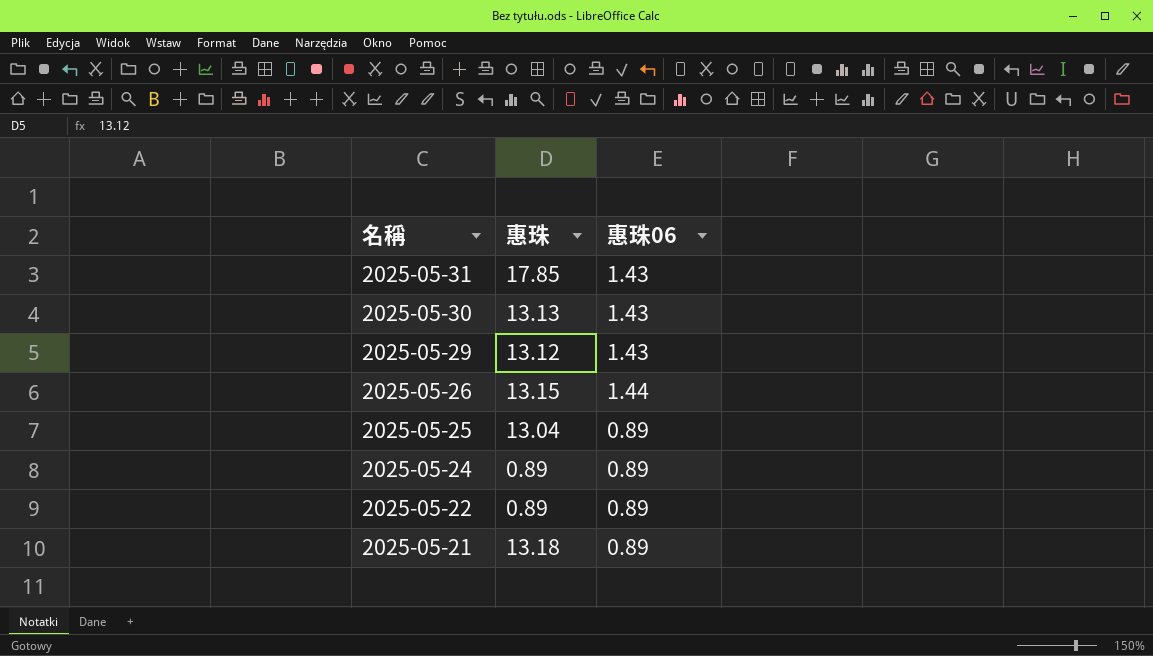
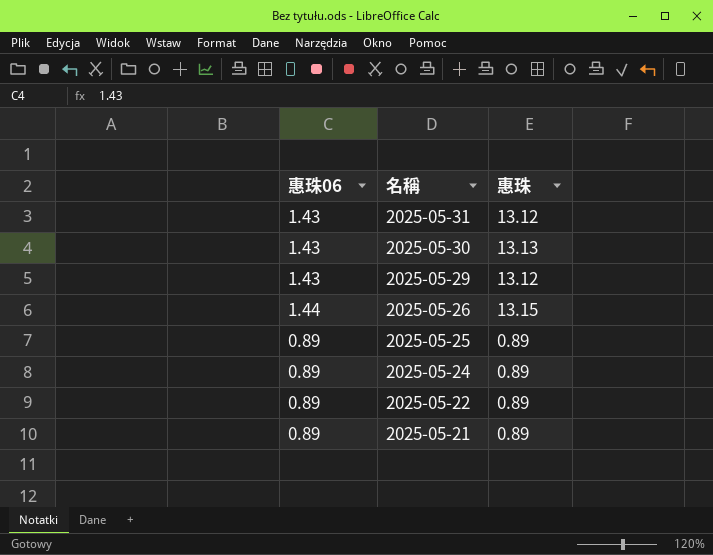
column 惠珠06 | position: 3 -> 1
2025-05-31 | 惠珠: 17.85 -> 13.12
2025-05-25 | 惠珠: 13.04 -> 0.89
2025-05-21 | 惠珠: 13.18 -> 0.89

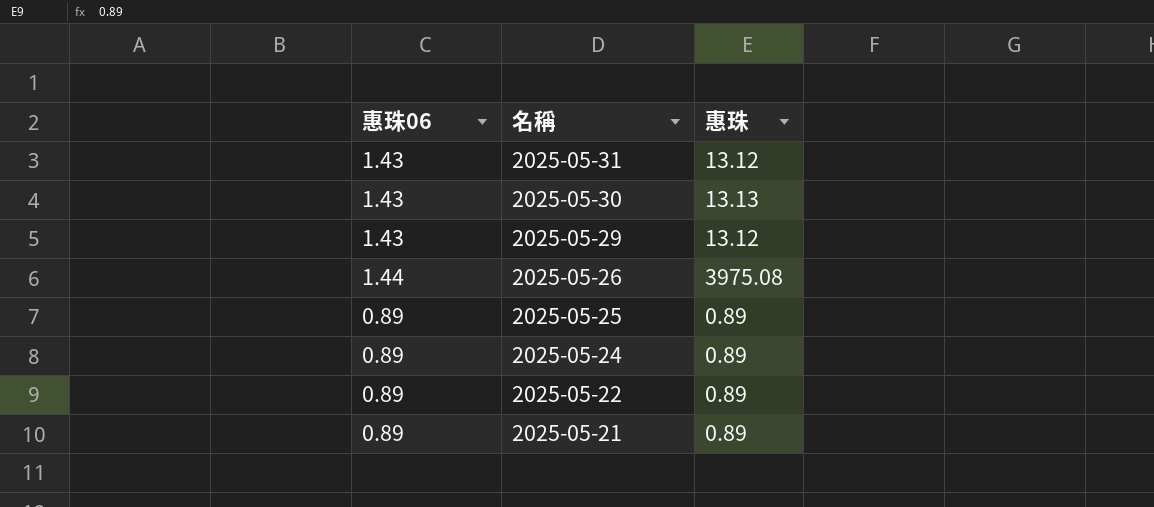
2025-05-26 | 惠珠: 13.15 -> 3975.08

